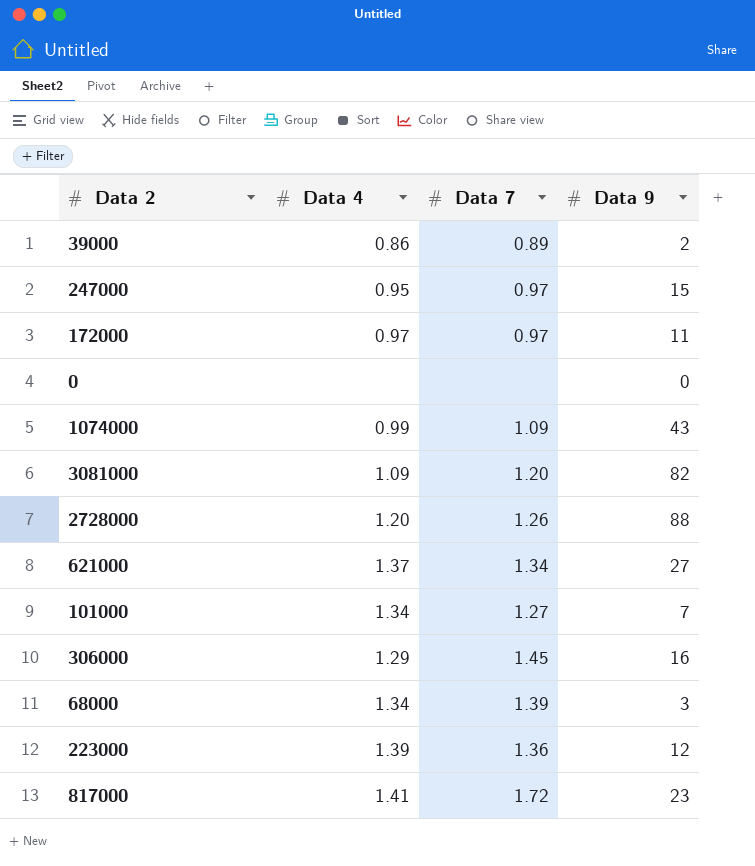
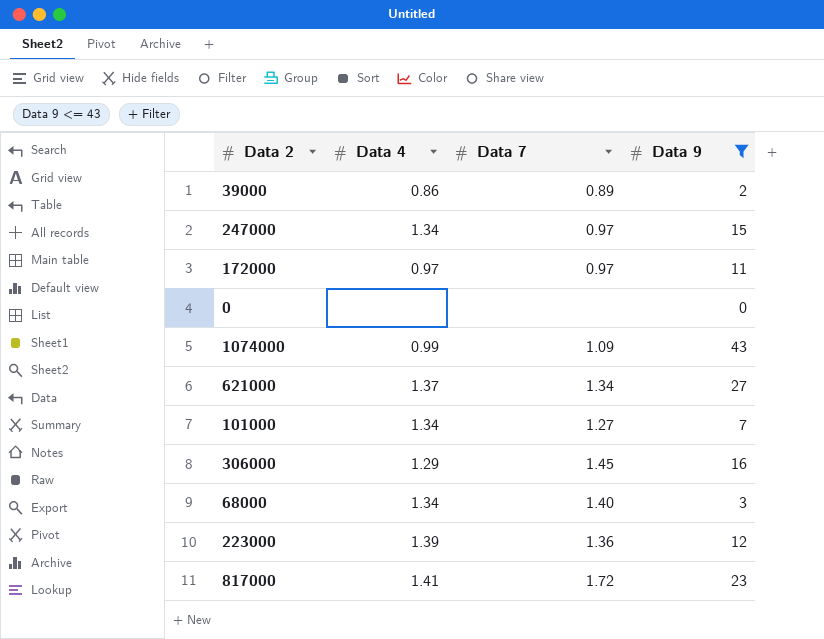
filter: none -> Data 9 <= 43
247000 | Data 4: 0.95 -> 1.34
68000 | Data 7: 1.39 -> 1.40

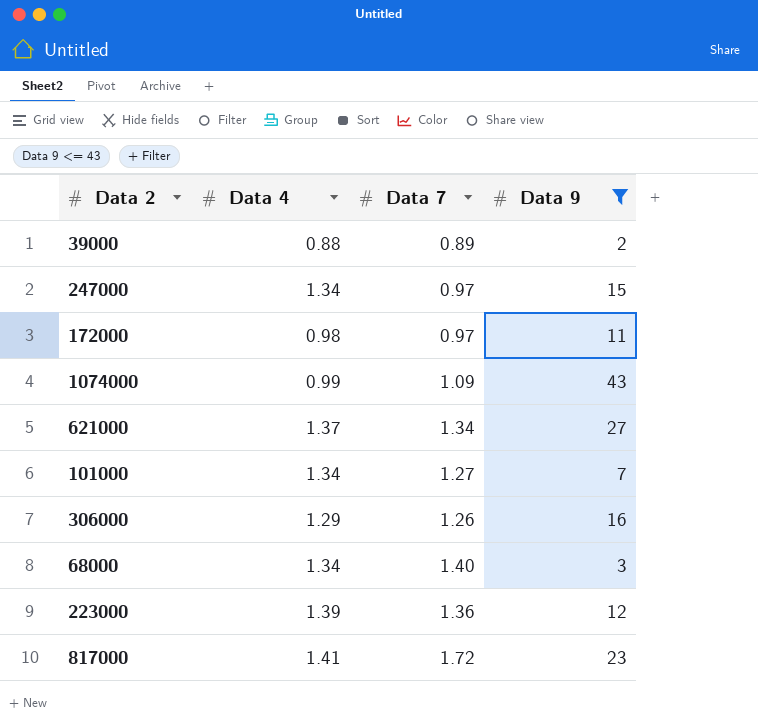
row 0: none | none | 0 -> none
39000 | Data 4: 0.86 -> 0.88
172000 | Data 4: 0.97 -> 0.98
306000 | Data 7: 1.45 -> 1.26

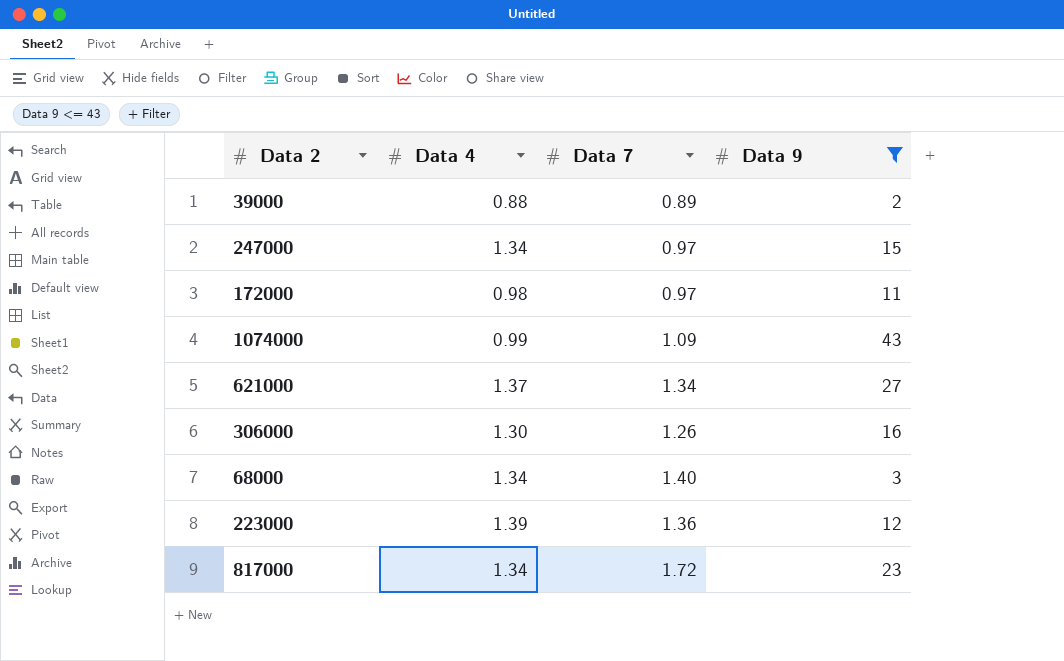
row 101000: 1.34 | 1.27 | 7 -> none
306000 | Data 4: 1.29 -> 1.30
817000 | Data 4: 1.41 -> 1.34

